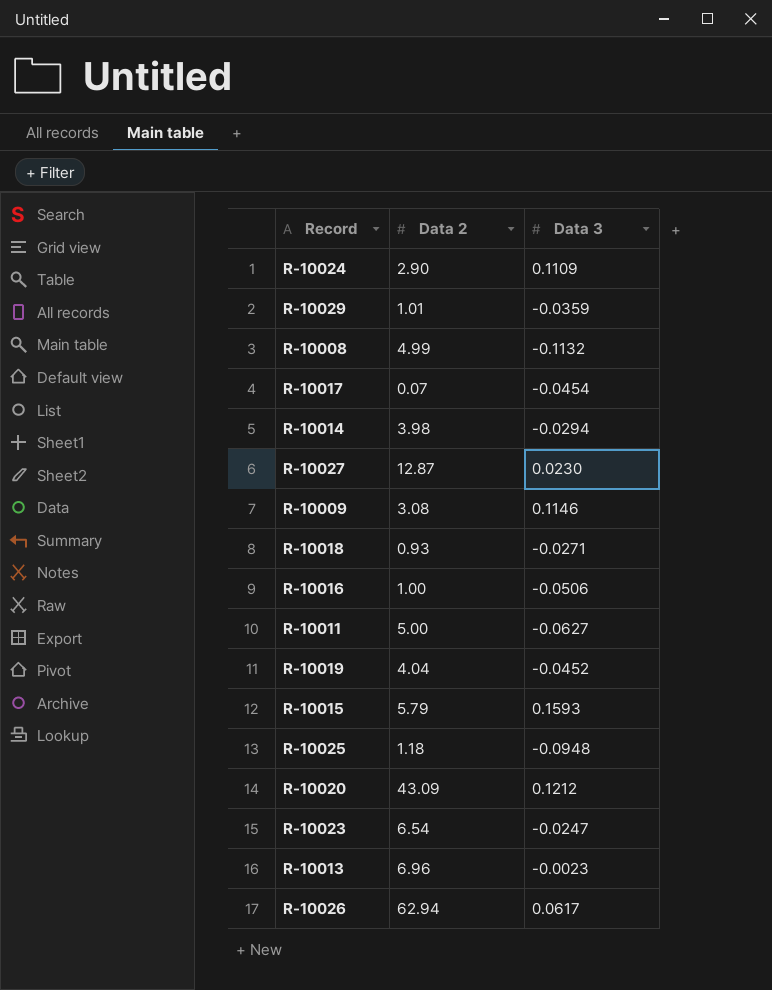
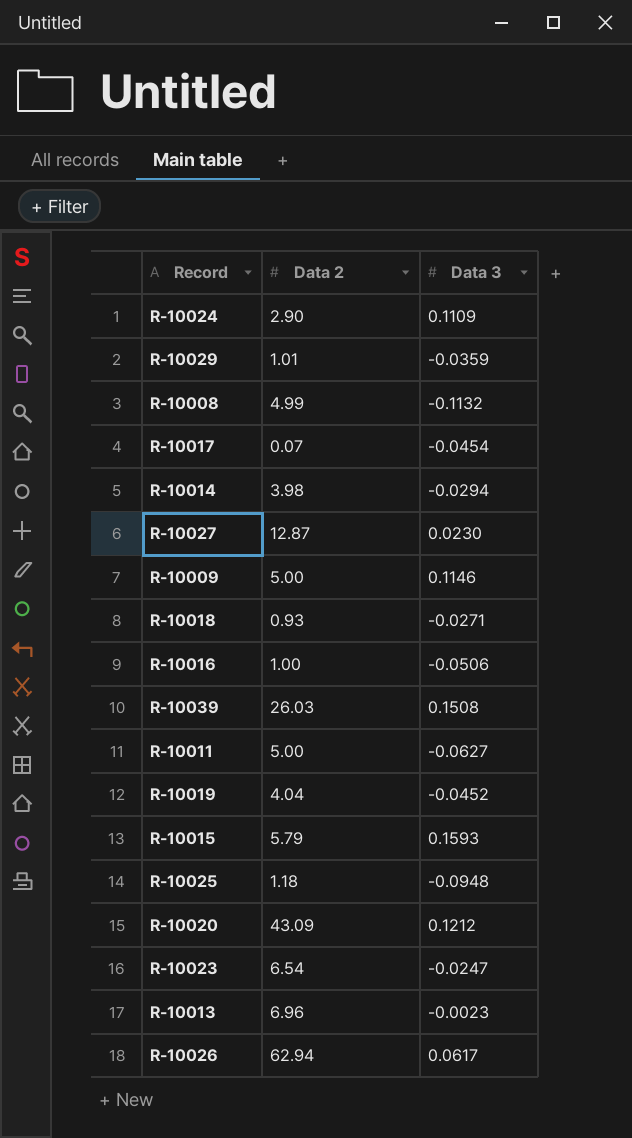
R-10009 | Data 2: 3.08 -> 5.00
row R-10039: none -> 26.03 | 0.1508

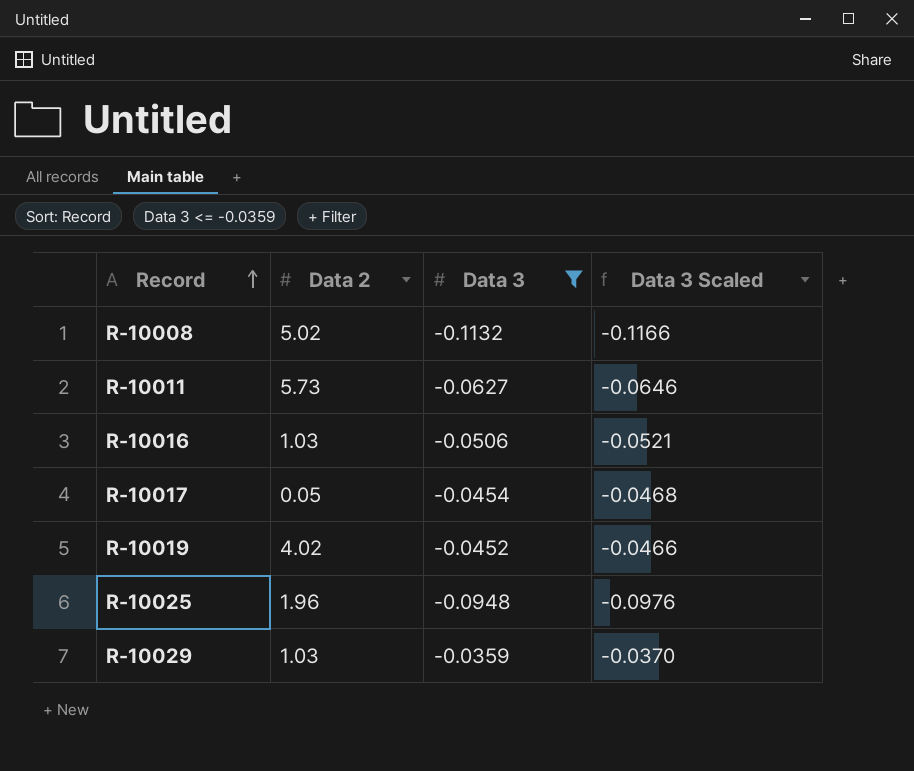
filter: none -> Data 3 <= -0.0359
row order: none -> Record ascending
column Data 3 Scaled | formula: none -> [Data 3] * 1.03
R-10008 | Data 2: 4.99 -> 5.02
R-10011 | Data 2: 5.00 -> 5.73
R-10016 | Data 2: 1.00 -> 1.03
R-10017 | Data 2: 0.07 -> 0.05
R-10019 | Data 2: 4.04 -> 4.02
R-10025 | Data 2: 1.18 -> 1.96
R-10029 | Data 2: 1.01 -> 1.03

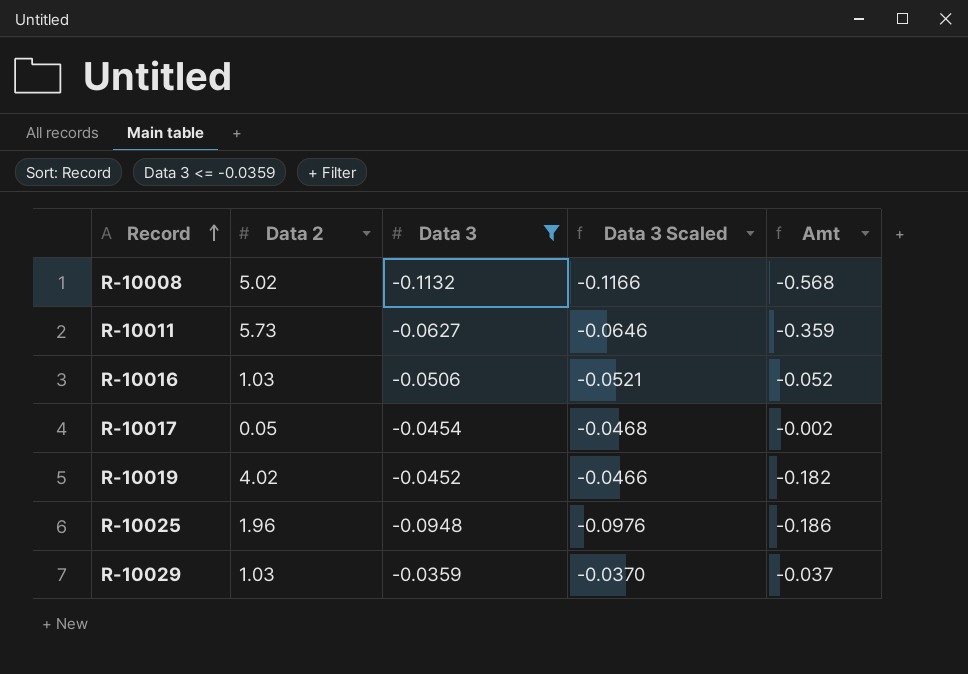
column Amt | formula: none -> [Data 2] * [Data 3]

